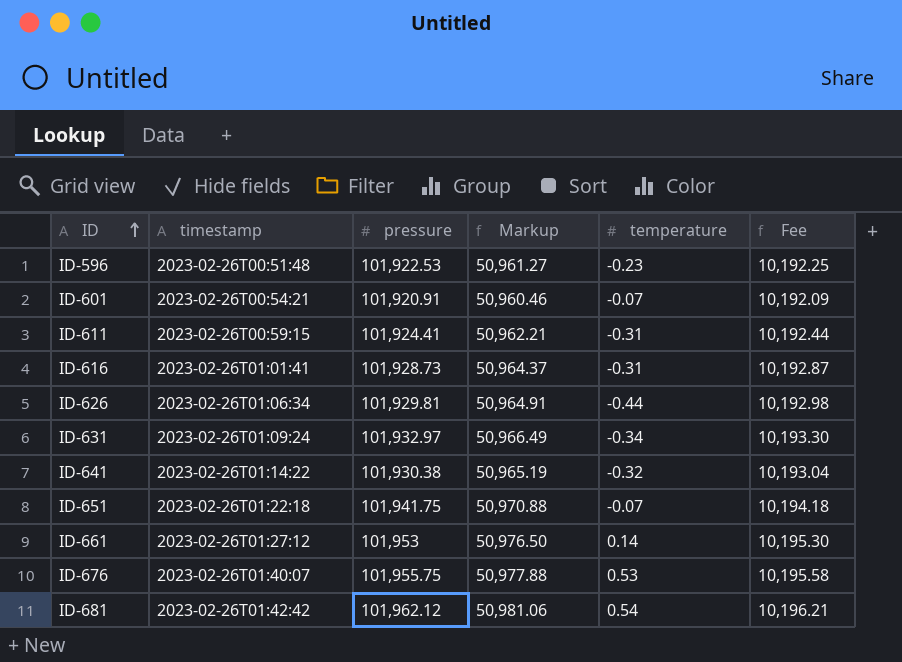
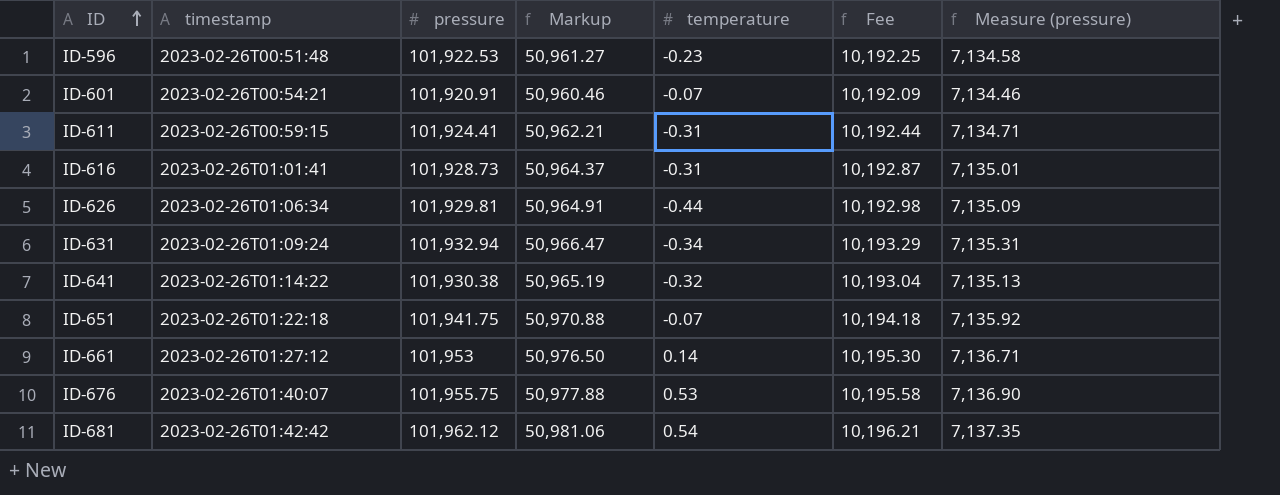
column Measure (pressure) | formula: none -> [pressure] * 0.07
ID-631 | pressure: 101,932.97 -> 101,932.94
ID-631 | Markup: 50,966.49 -> 50,966.47
ID-631 | Fee: 10,193.30 -> 10,193.29

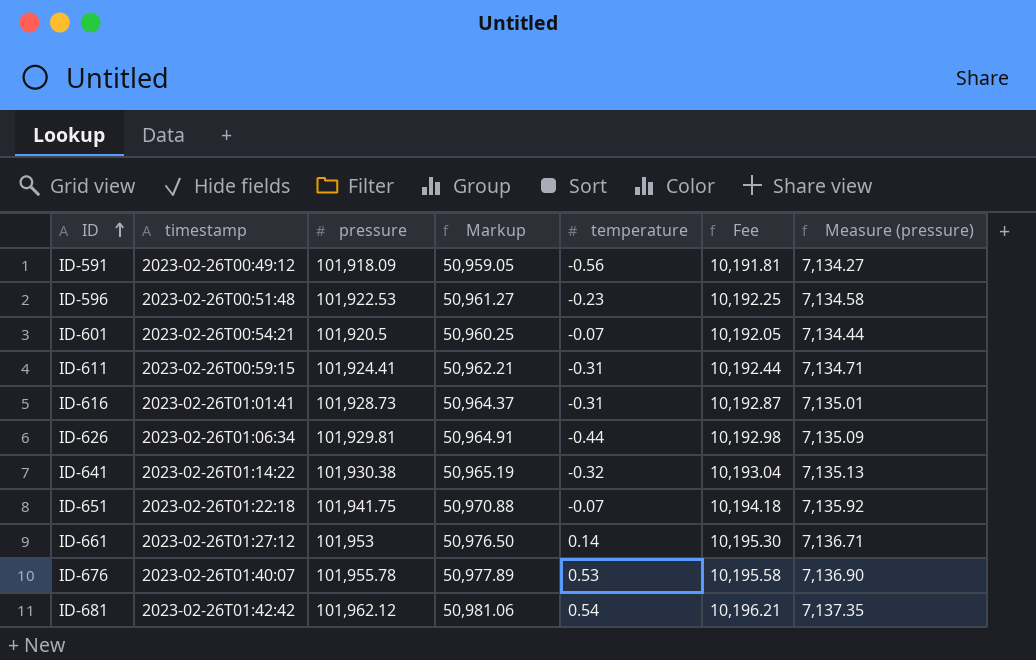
row ID-631: 2023-02-26T01:09:24 | 101,932.94 | 50,966.47 | -0.34 | 10,193.29 | 7,135.31 -> none
row ID-591: none -> 2023-02-26T00:49:12 | 101,918.09 | 50,959.05 | -0.56 | 10,191.81 | 7,134.27
ID-601 | pressure: 101,920.91 -> 101,920.5
ID-601 | Markup: 50,960.46 -> 50,960.25
ID-601 | Fee: 10,192.09 -> 10,192.05
ID-601 | Measure (pressure): 7,134.46 -> 7,134.44
ID-676 | pressure: 101,955.75 -> 101,955.78
ID-676 | Markup: 50,977.88 -> 50,977.89

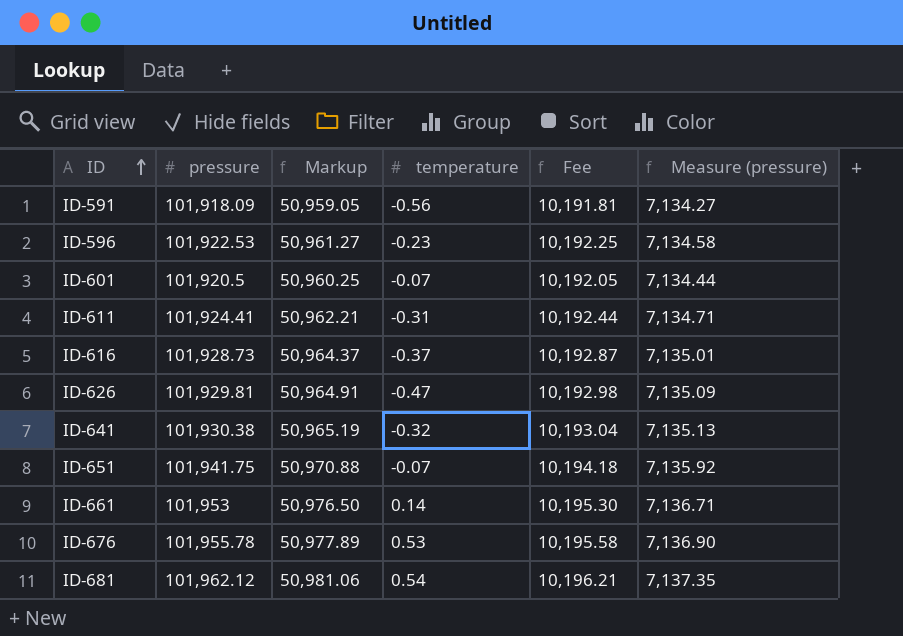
column timestamp | position: 2 -> none
ID-616 | temperature: -0.31 -> -0.37
ID-626 | temperature: -0.44 -> -0.47

